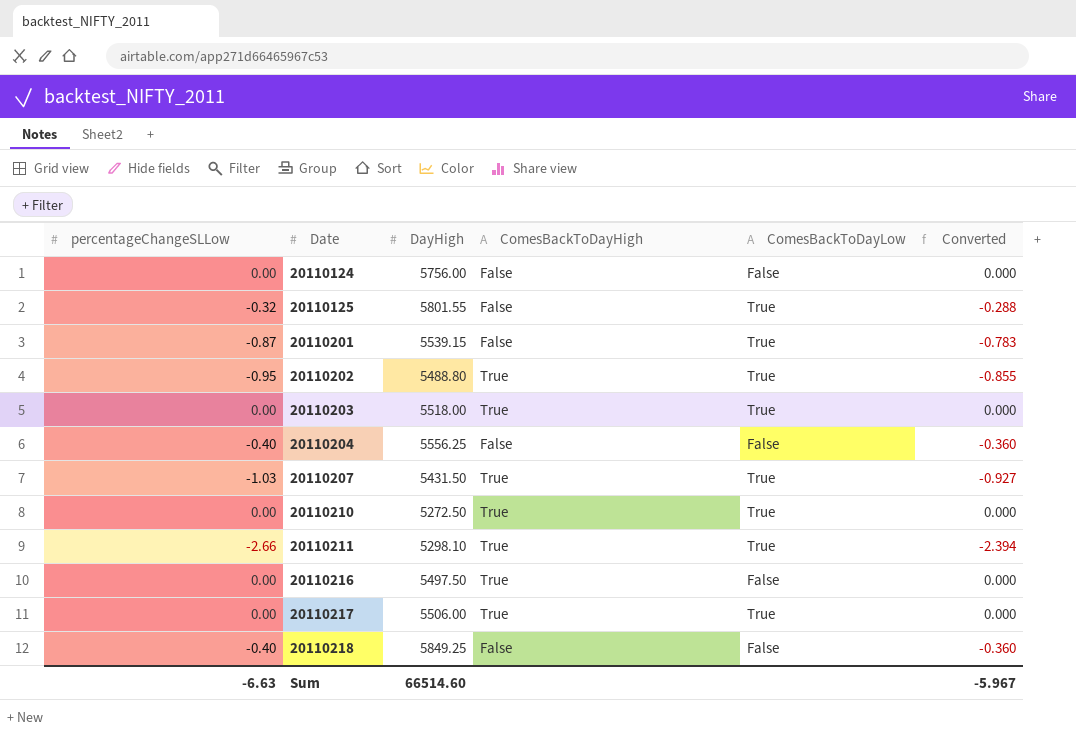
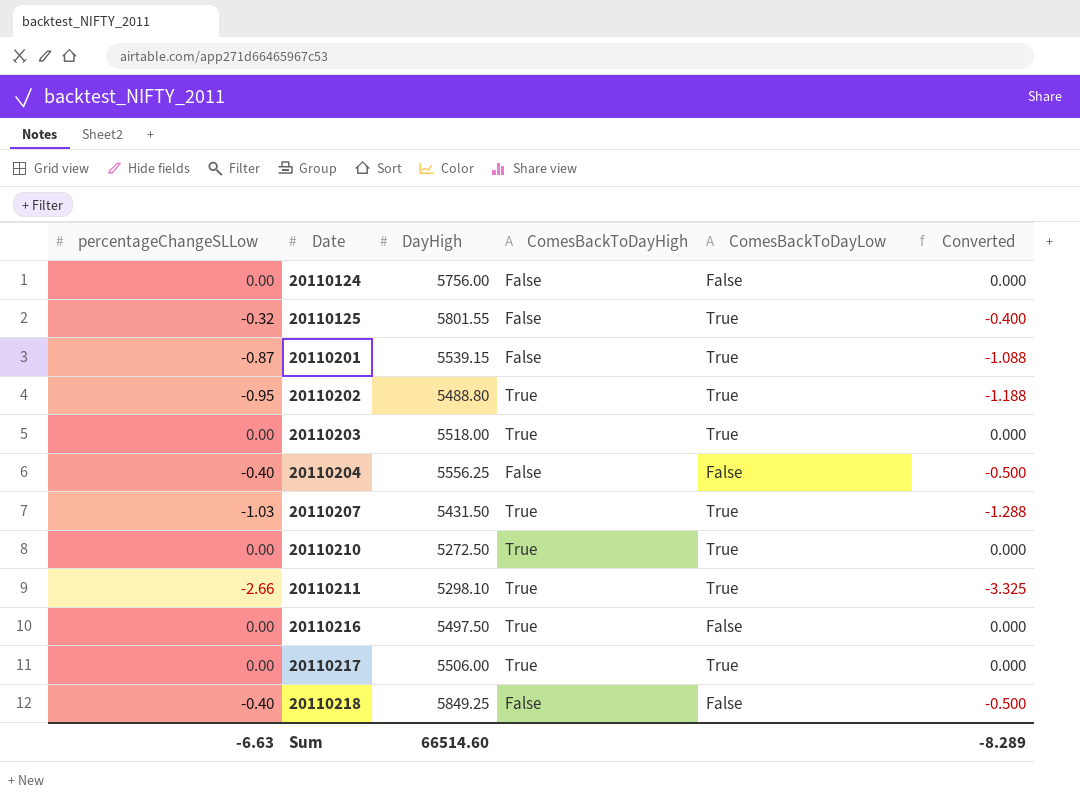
column Converted | formula: [percentageChangeSLLow] * 0.9 -> [percentageChangeSLLow] * 1.25
Sum | Converted: -5.967 -> -8.289

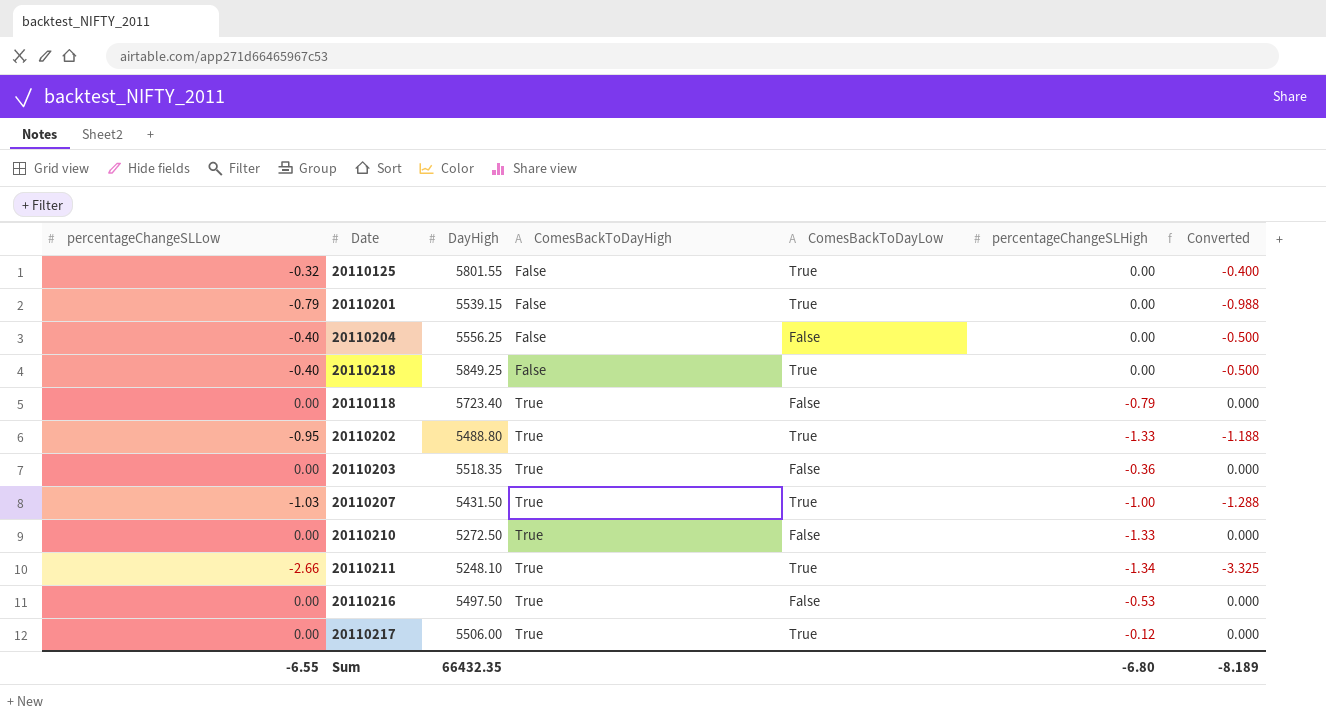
row order: Date ascending -> ComesBackToDayHigh ascending
column percentageChangeSLHigh | position: none -> 6
row 20110124: 0.00 | 5756.00 | False | False | 0.000 -> none
20110201 | percentageChangeSLLow: -0.87 -> -0.79
20110201 | Converted: -1.088 -> -0.988
20110218 | ComesBackToDayLow: False -> True
row 20110118: none -> 0.00 | 5723.40 | True | False | -0.79 | 0.000
20110203 | DayHigh: 5518.00 -> 5518.35
20110203 | ComesBackToDayLow: True -> False
20110210 | ComesBackToDayLow: True -> False
20110211 | DayHigh: 5298.10 -> 5248.10
Sum | percentageChangeSLLow: -6.63 -> -6.55
Sum | DayHigh: 66514.60 -> 66432.35
Sum | Converted: -8.289 -> -8.189

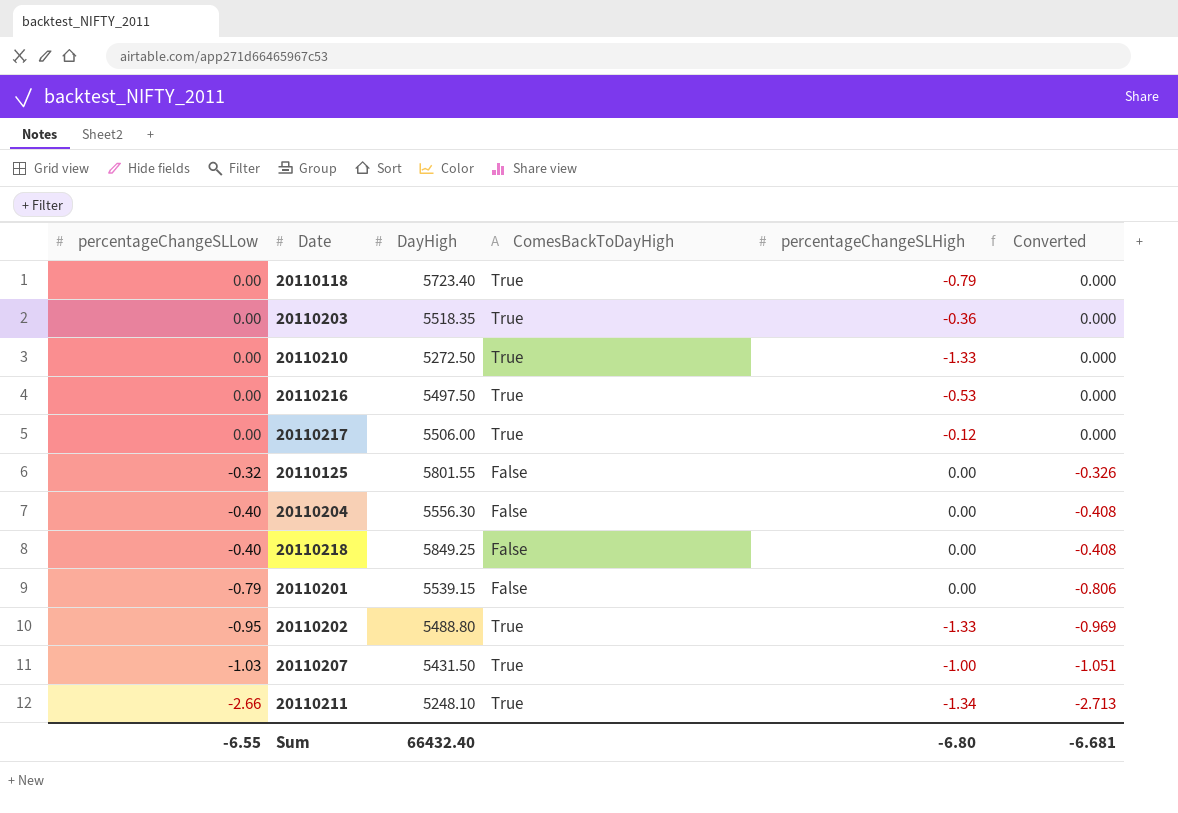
row order: ComesBackToDayHigh ascending -> percentageChangeSLLow descending
column ComesBackToDayLow | position: 5 -> none
column Converted | formula: [percentageChangeSLLow] * 1.25 -> [percentageChangeSLLow] * 1.02
20110204 | DayHigh: 5556.25 -> 5556.30
Sum | DayHigh: 66432.35 -> 66432.40
Sum | Converted: -8.189 -> -6.681

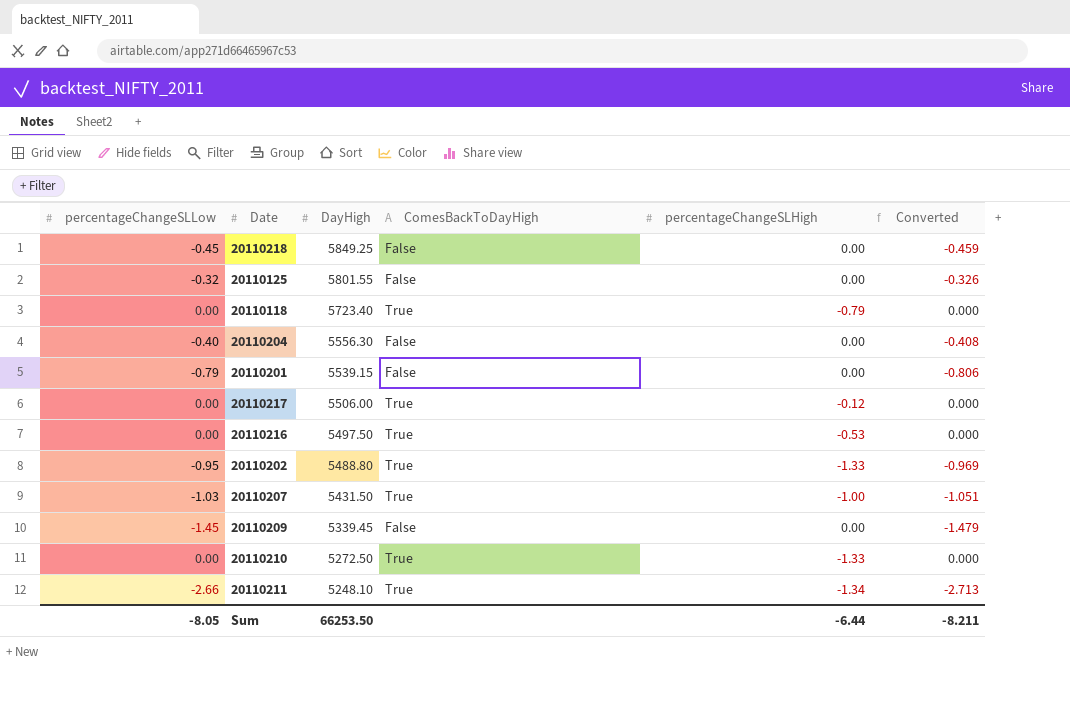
row order: percentageChangeSLLow descending -> DayHigh descending
row 20110203: 0.00 | 5518.35 | True | -0.36 | 0.000 -> none
20110218 | percentageChangeSLLow: -0.40 -> -0.45
20110218 | Converted: -0.408 -> -0.459
row 20110209: none -> -1.45 | 5339.45 | False | 0.00 | -1.479
Sum | percentageChangeSLLow: -6.55 -> -8.05
Sum | DayHigh: 66432.40 -> 66253.50
Sum | percentageChangeSLHigh: -6.80 -> -6.44
Sum | Converted: -6.681 -> -8.211

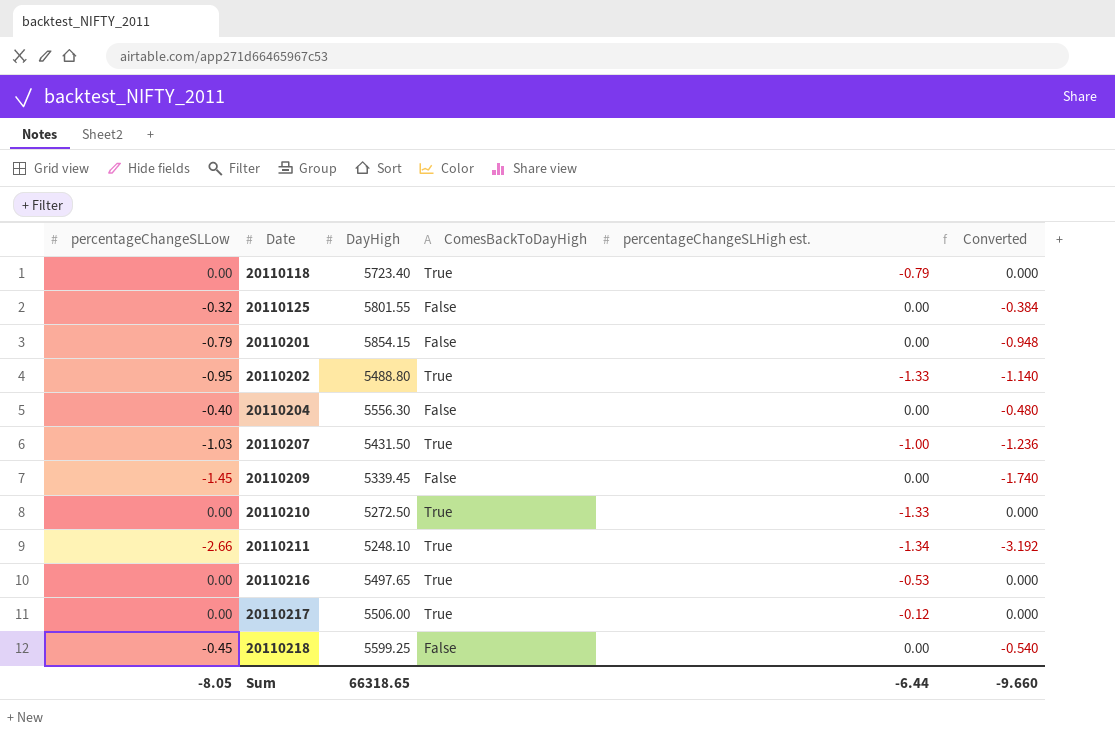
row order: DayHigh descending -> Date ascending
column name: percentageChangeSLHigh -> percentageChangeSLHigh est.
column Converted | formula: [percentageChangeSLLow] * 1.02 -> [percentageChangeSLLow] * 1.2
20110201 | DayHigh: 5539.15 -> 5854.15
20110216 | DayHigh: 5497.50 -> 5497.65
20110218 | DayHigh: 5849.25 -> 5599.25
Sum | DayHigh: 66253.50 -> 66318.65
Sum | Converted: -8.211 -> -9.660

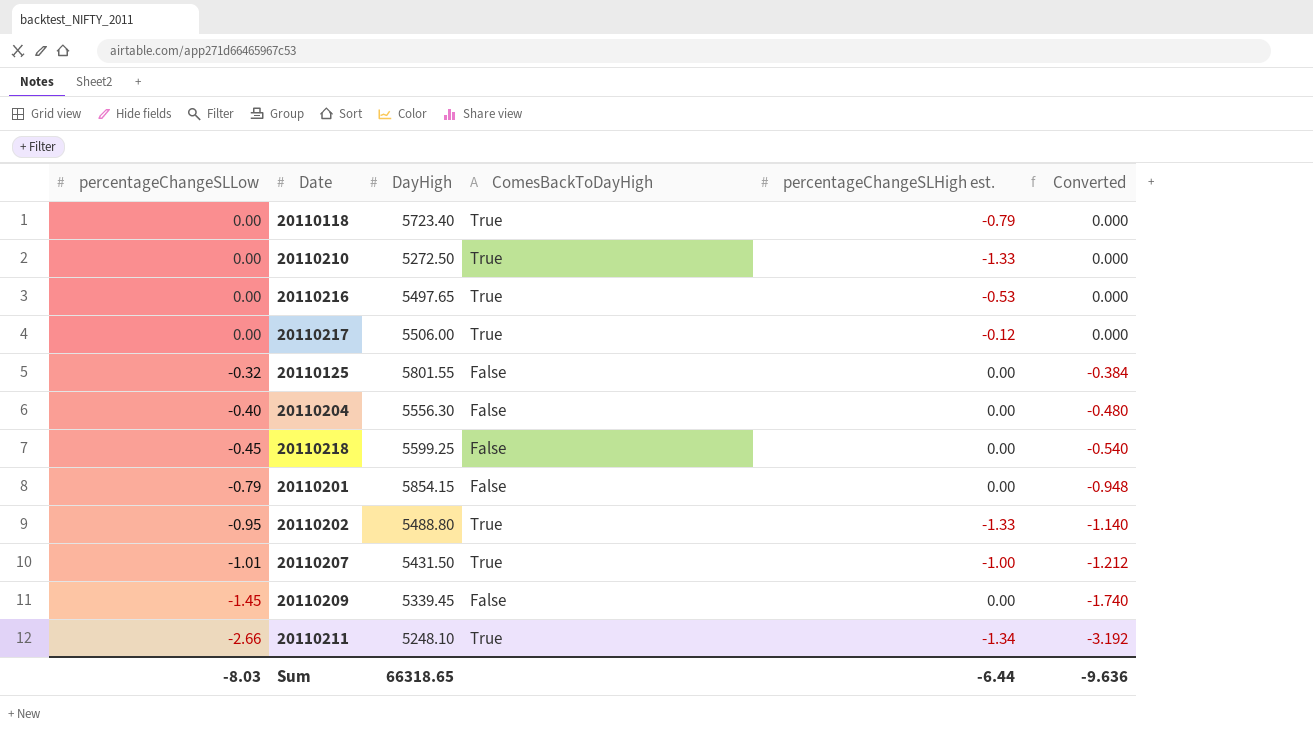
row order: Date ascending -> percentageChangeSLLow descending
20110207 | percentageChangeSLLow: -1.03 -> -1.01
20110207 | Converted: -1.236 -> -1.212
Sum | percentageChangeSLLow: -8.05 -> -8.03
Sum | Converted: -9.660 -> -9.636

